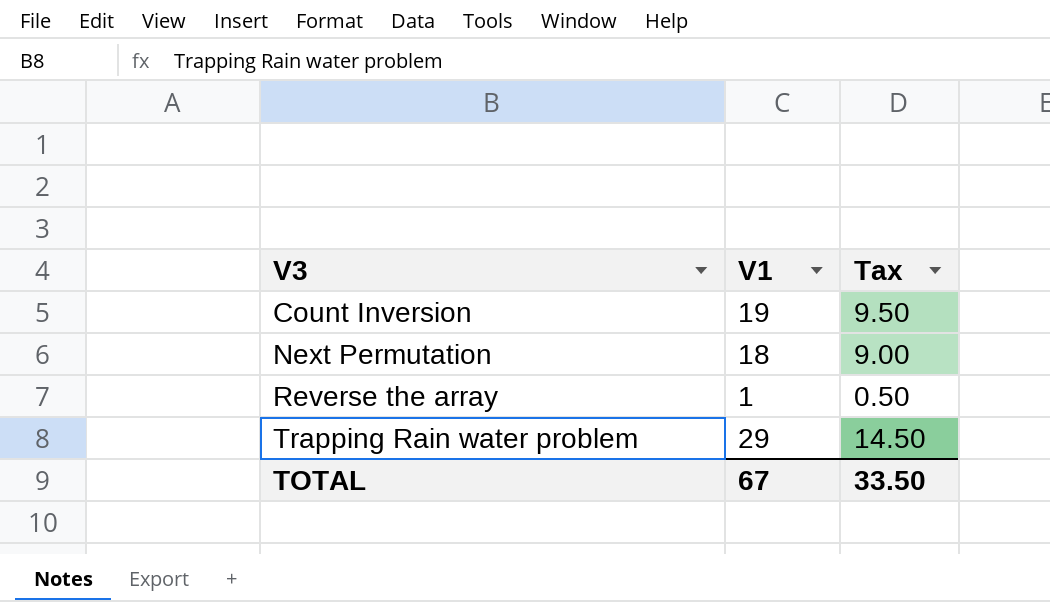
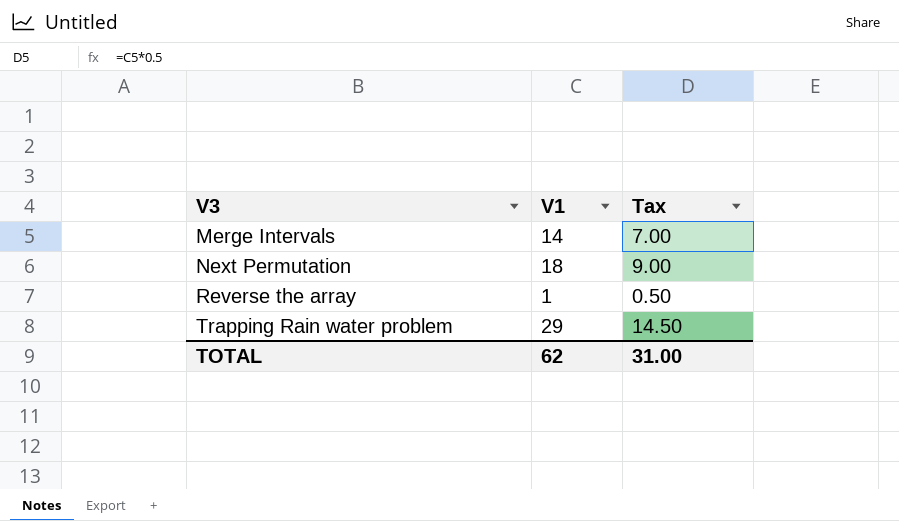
row Count Inversion: 19 | 9.50 -> none
row Merge Intervals: none -> 14 | 7.00
TOTAL | V1: 67 -> 62
TOTAL | Tax: 33.50 -> 31.00

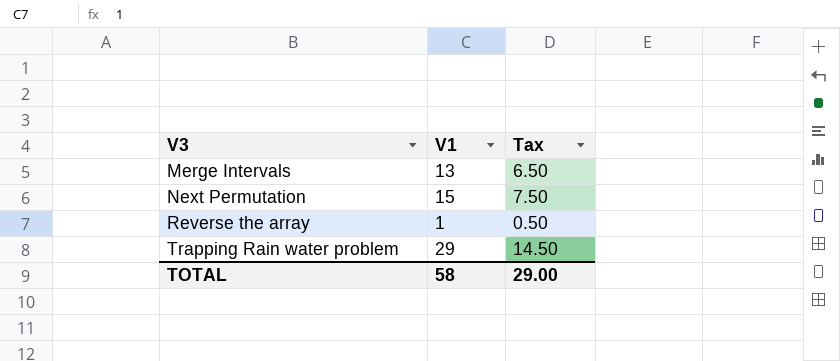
Merge Intervals | V1: 14 -> 13
Merge Intervals | Tax: 7.00 -> 6.50
Next Permutation | V1: 18 -> 15
Next Permutation | Tax: 9.00 -> 7.50
TOTAL | V1: 62 -> 58
TOTAL | Tax: 31.00 -> 29.00

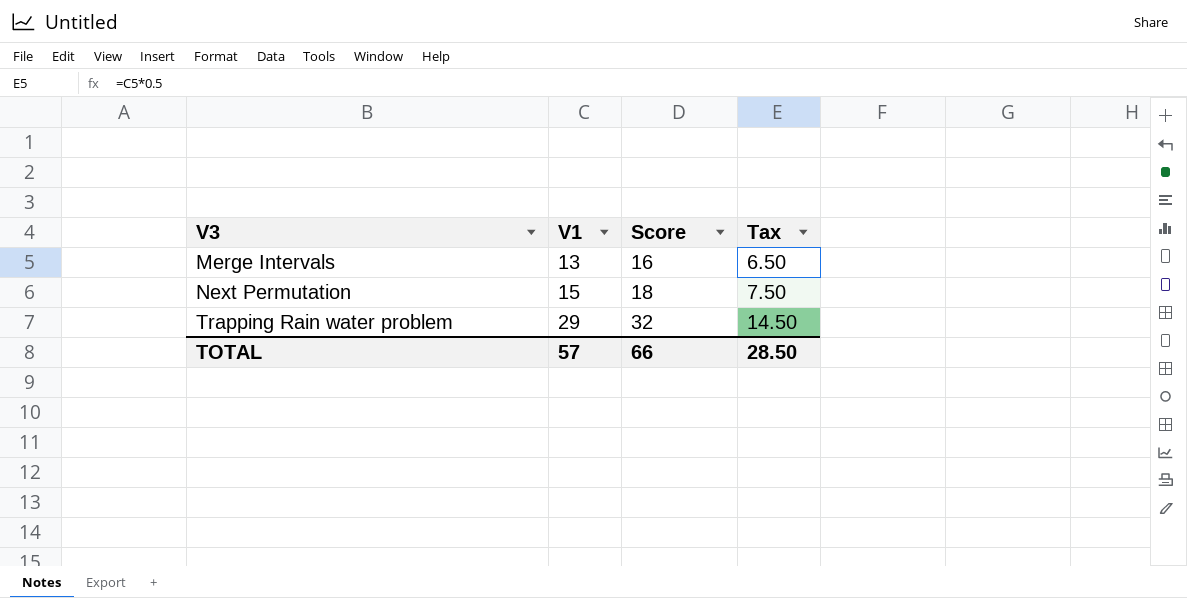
column Score | formula: none -> [V1] + 3
row Reverse the array: 1 | 0.50 -> none
TOTAL | V1: 58 -> 57
TOTAL | Tax: 29.00 -> 28.50

